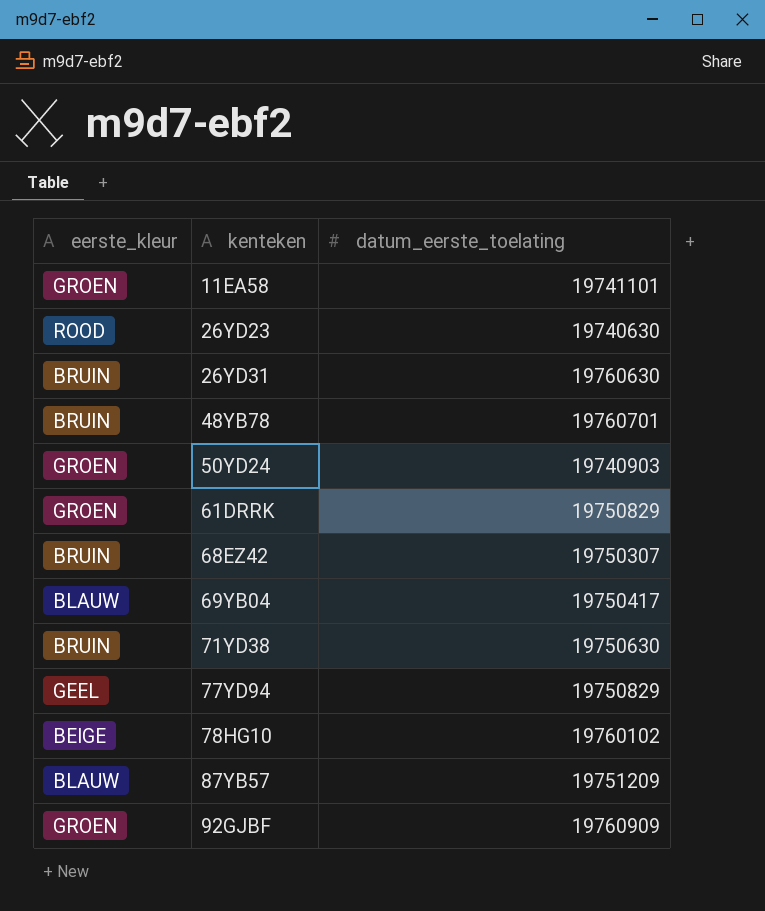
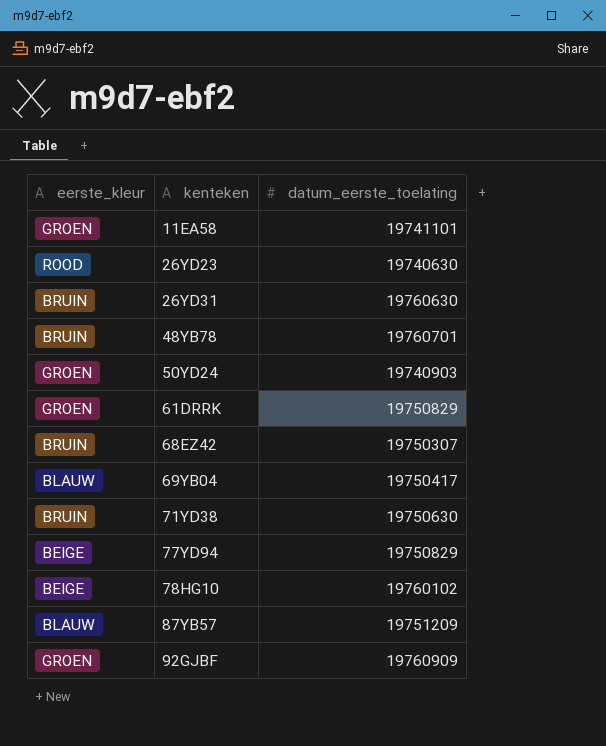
77YD94 | eerste_kleur: GEEL -> BEIGE

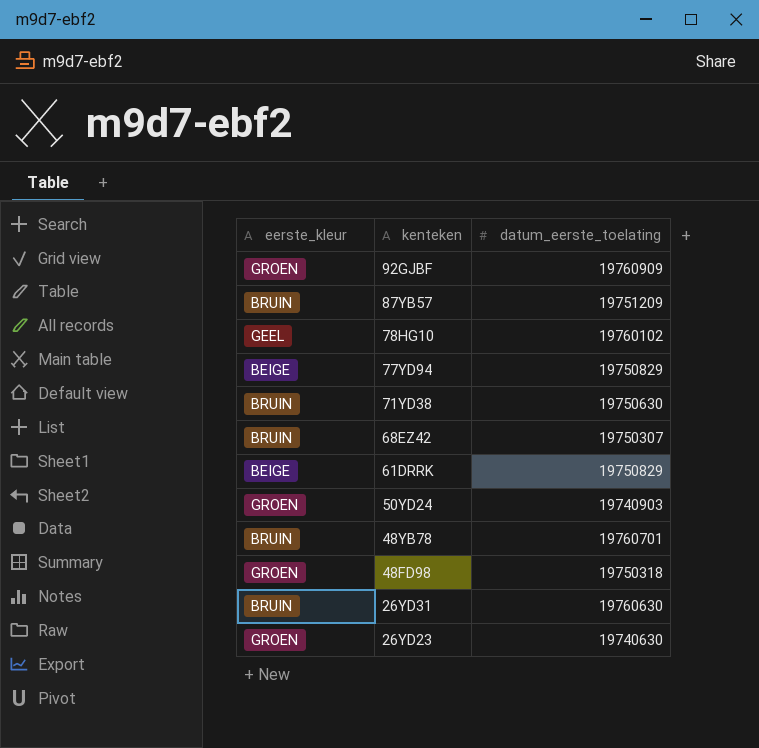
row order: kenteken ascending -> kenteken descending
row 11EA58: GROEN | 19741101 -> none
row 69YB04: BLAUW | 19750417 -> none
87YB57 | eerste_kleur: BLAUW -> BRUIN
78HG10 | eerste_kleur: BEIGE -> GEEL
61DRRK | eerste_kleur: GROEN -> BEIGE
row 48FD98: none -> GROEN | 19750318
26YD23 | eerste_kleur: ROOD -> GROEN

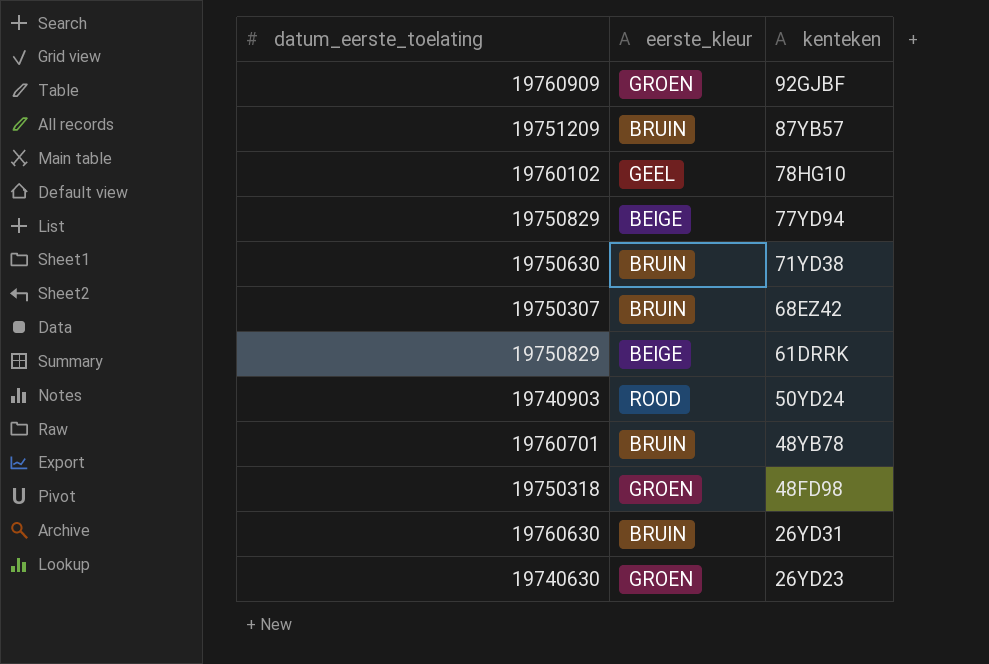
column datum_eerste_toelating | position: 3 -> 1
50YD24 | eerste_kleur: GROEN -> ROOD

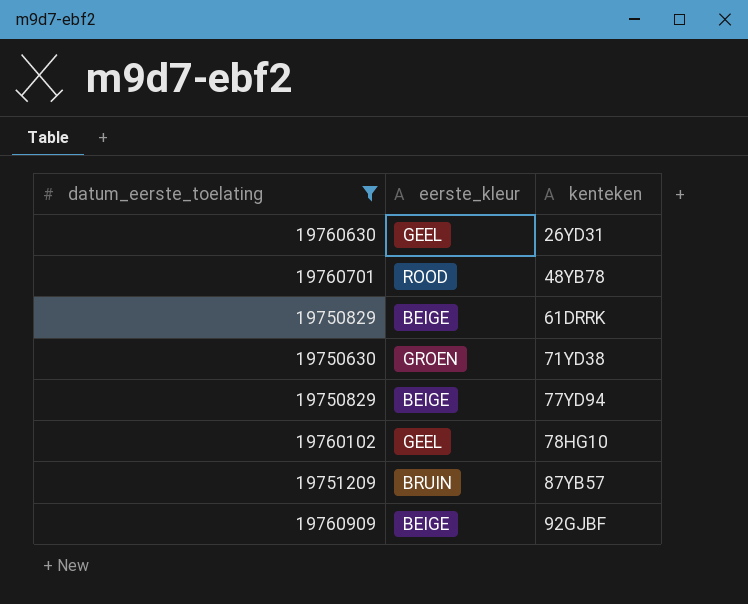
filter: none -> datum_eerste_toelating >= 19750630
row order: kenteken descending -> kenteken ascending
26YD31 | eerste_kleur: BRUIN -> GEEL
48YB78 | eerste_kleur: BRUIN -> ROOD
71YD38 | eerste_kleur: BRUIN -> GROEN
92GJBF | eerste_kleur: GROEN -> BEIGE

